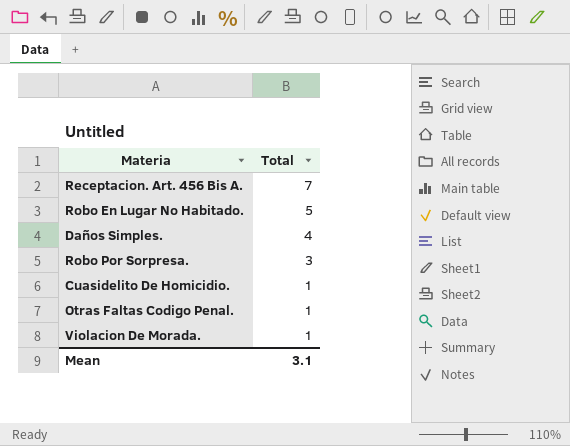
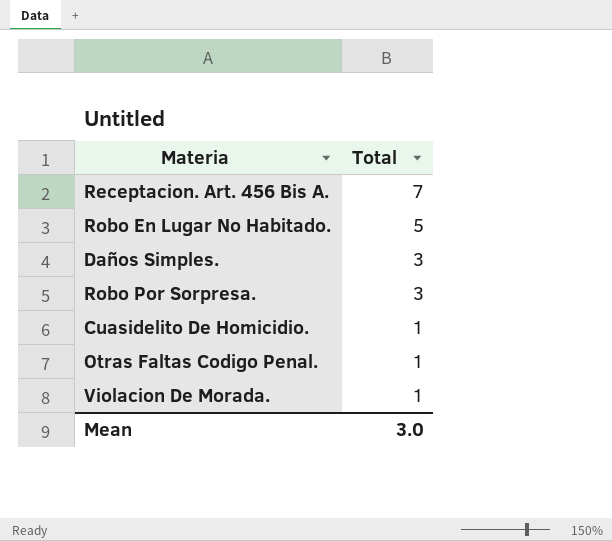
Daños Simples. | Total: 4 -> 3
Mean | Total: 3.1 -> 3.0

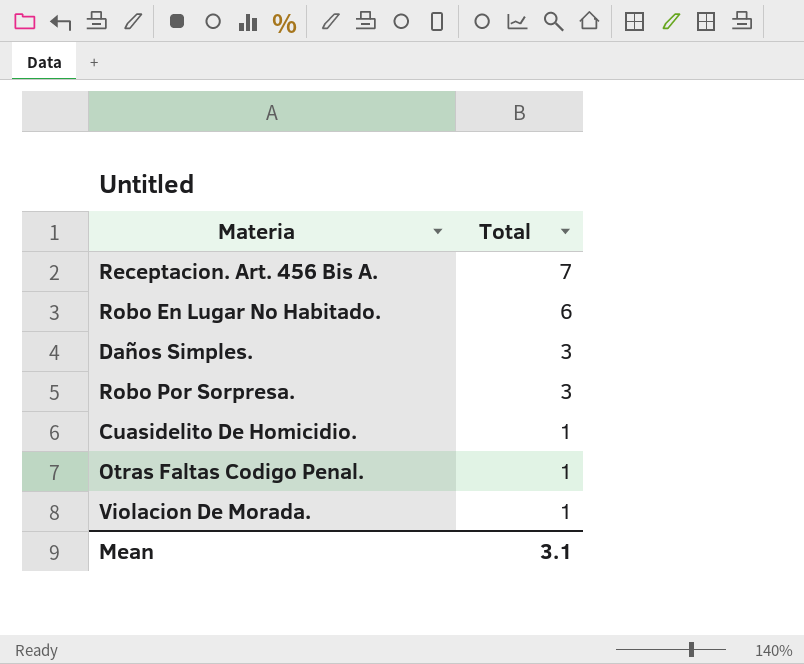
Robo En Lugar No Habitado. | Total: 5 -> 6
Mean | Total: 3.0 -> 3.1

